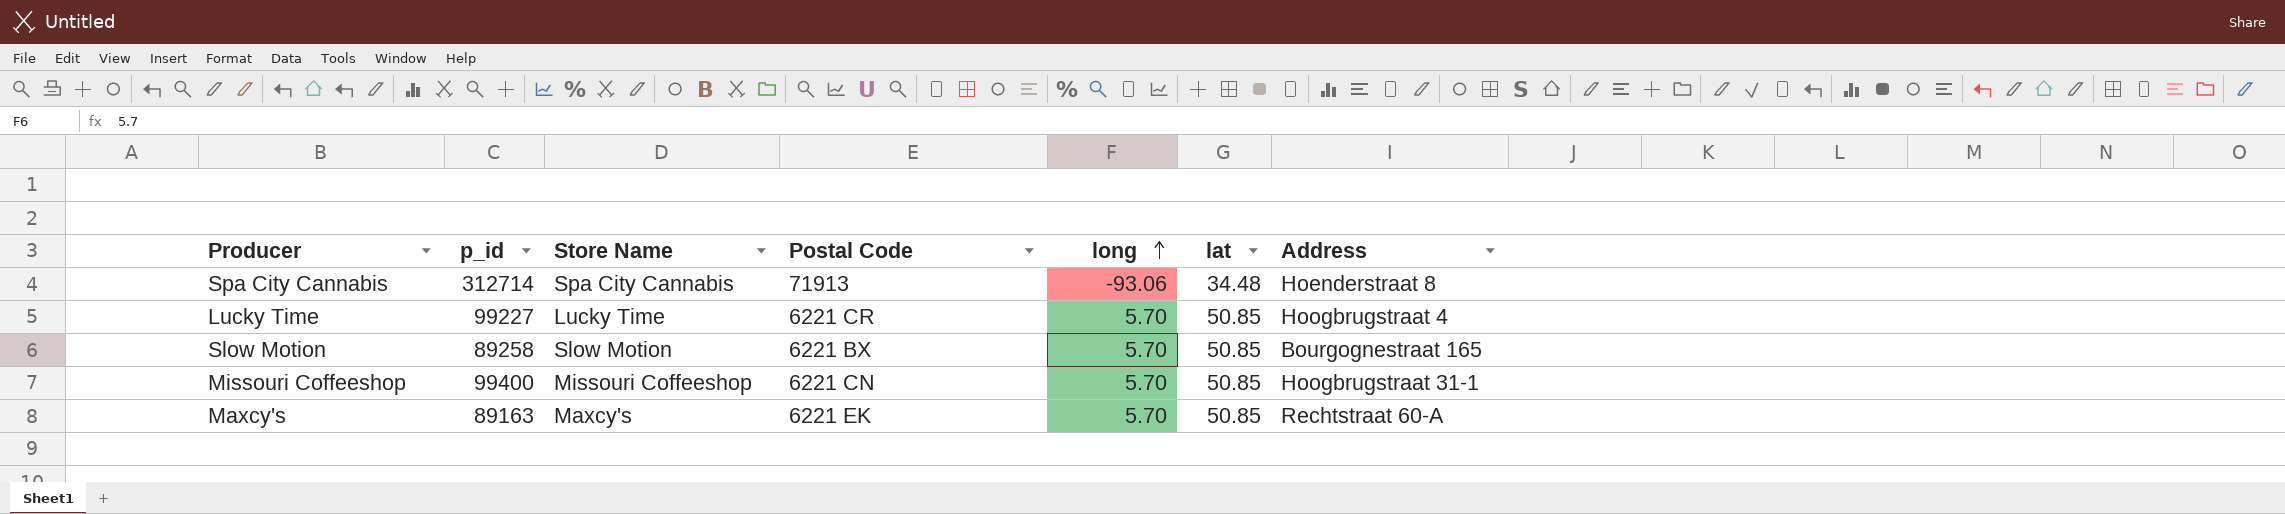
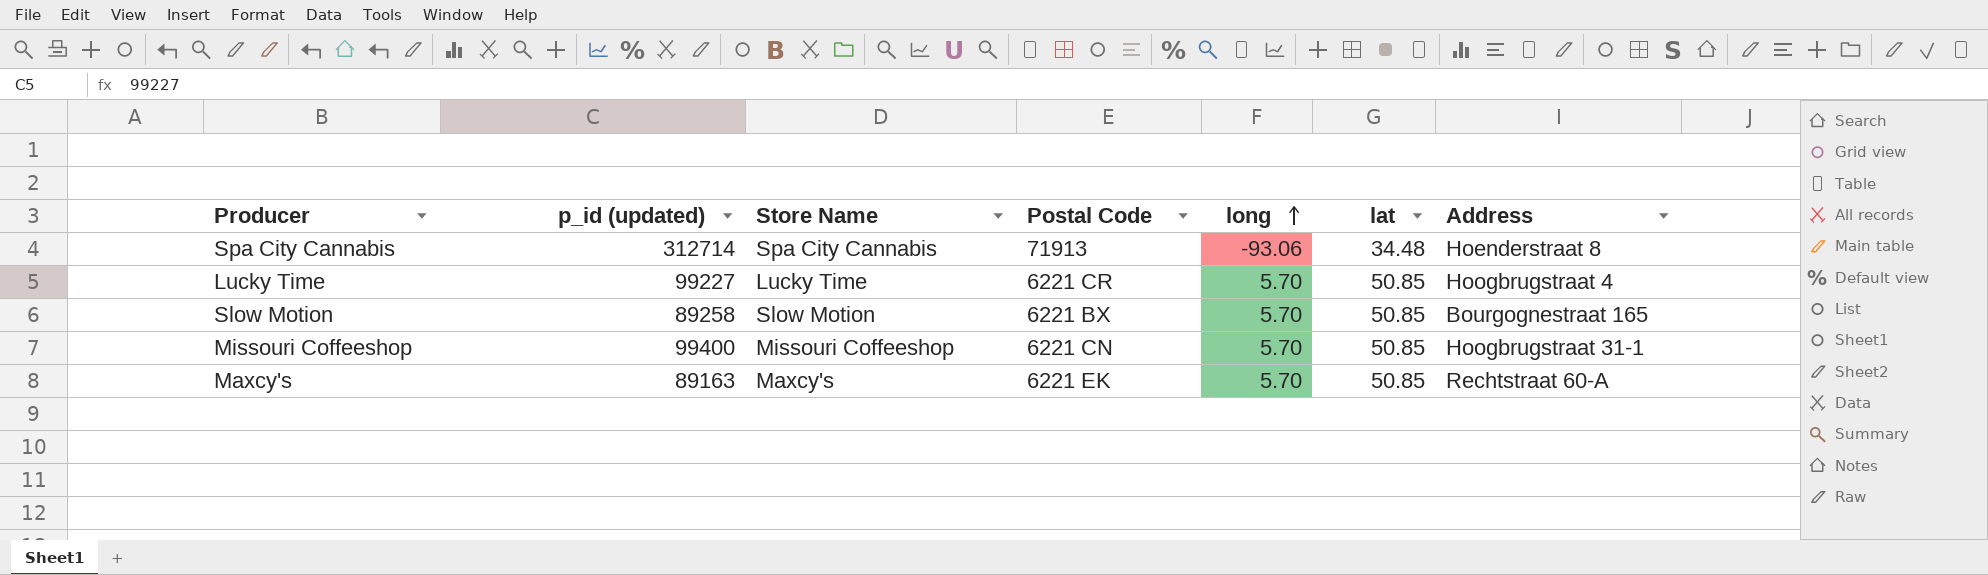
column name: p_id -> p_id (updated)

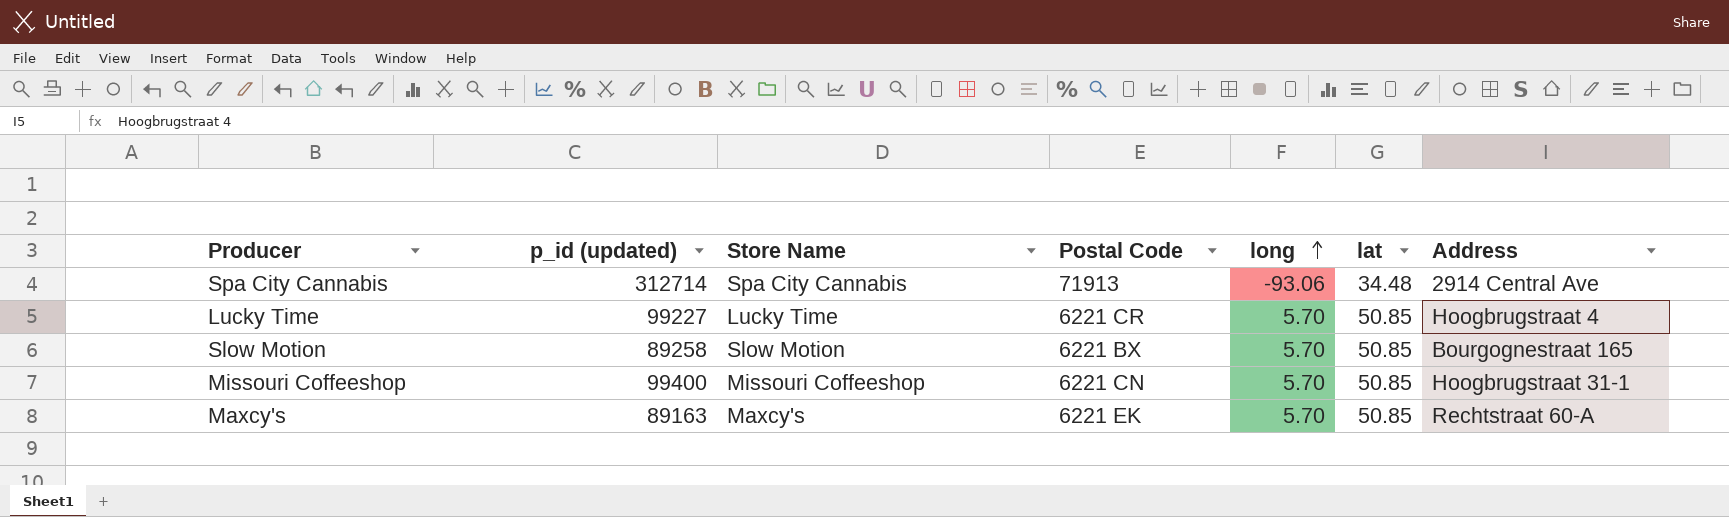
Spa City Cannabis | Address: Hoenderstraat 8 -> 2914 Central Ave

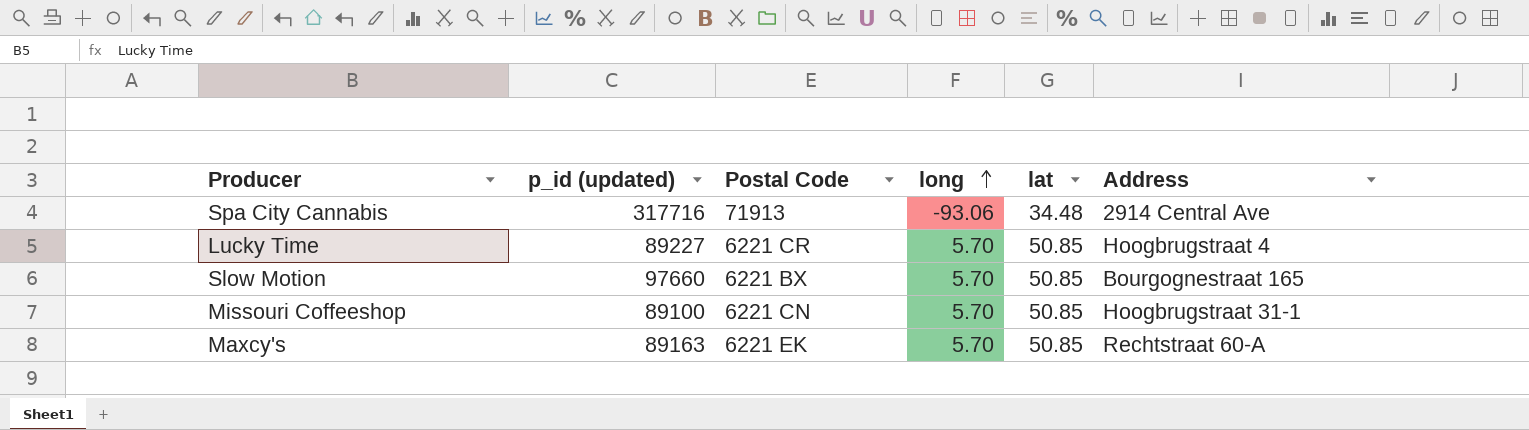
column Store Name | position: 3 -> none
Spa City Cannabis | p_id (updated): 312714 -> 317716
Lucky Time | p_id (updated): 99227 -> 89227
Slow Motion | p_id (updated): 89258 -> 97660
Missouri Coffeeshop | p_id (updated): 99400 -> 89100

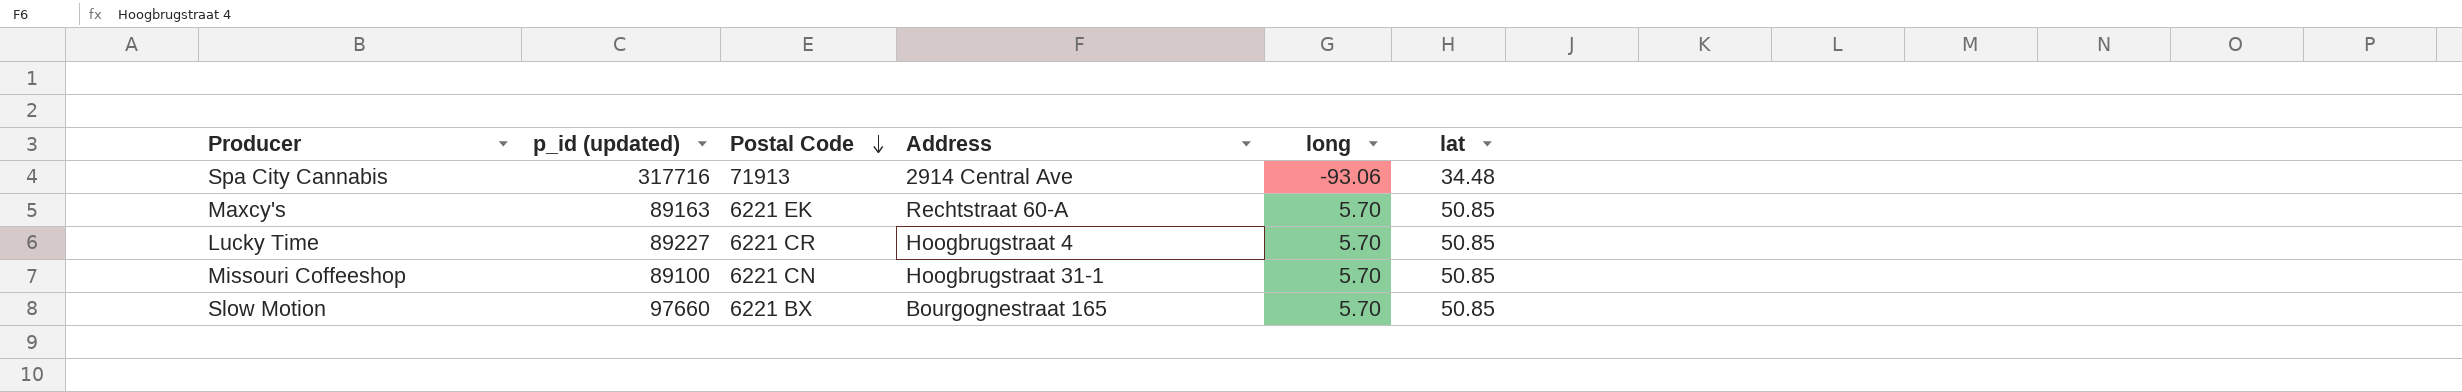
row order: long ascending -> Postal Code descending
column Address | position: 6 -> 4

